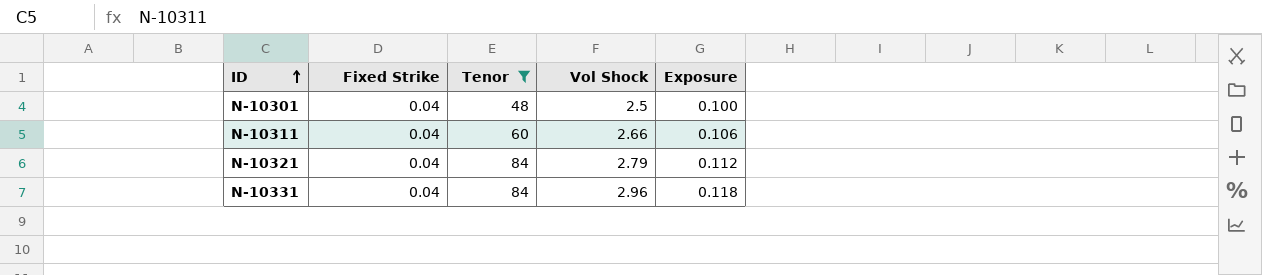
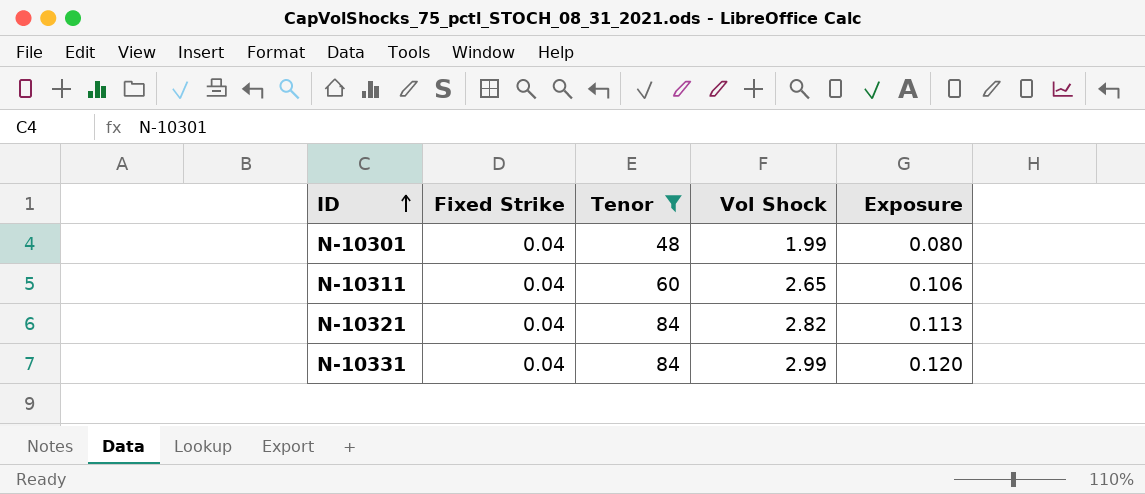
N-10301 | Vol Shock: 2.5 -> 1.99
N-10301 | Exposure: 0.100 -> 0.080
N-10311 | Vol Shock: 2.66 -> 2.65
N-10321 | Vol Shock: 2.79 -> 2.82
N-10321 | Exposure: 0.112 -> 0.113
N-10331 | Vol Shock: 2.96 -> 2.99
N-10331 | Exposure: 0.118 -> 0.120

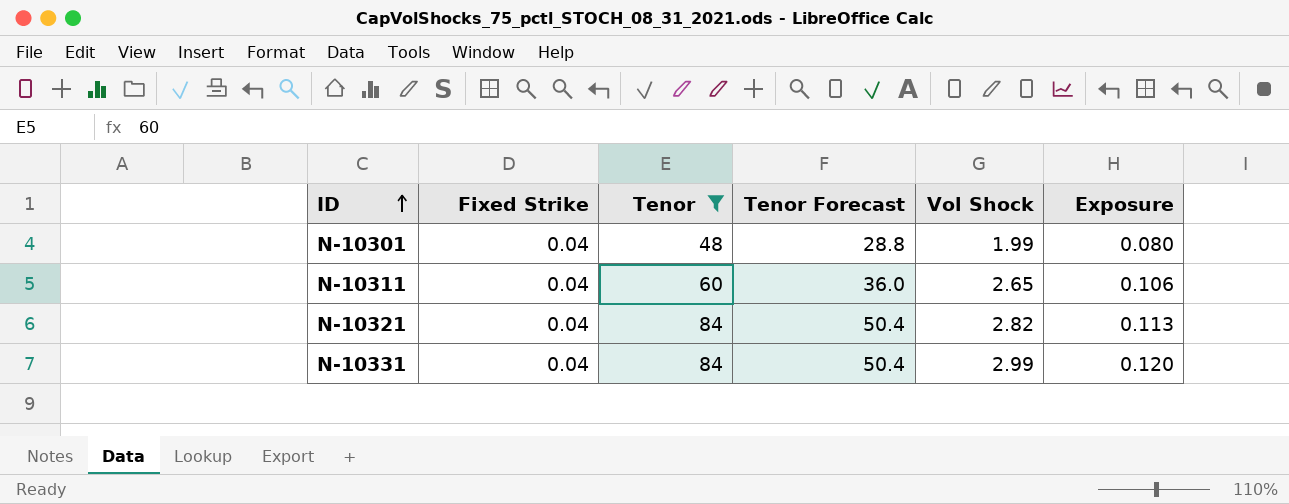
column Tenor Forecast | formula: none -> [Tenor] * 0.6

